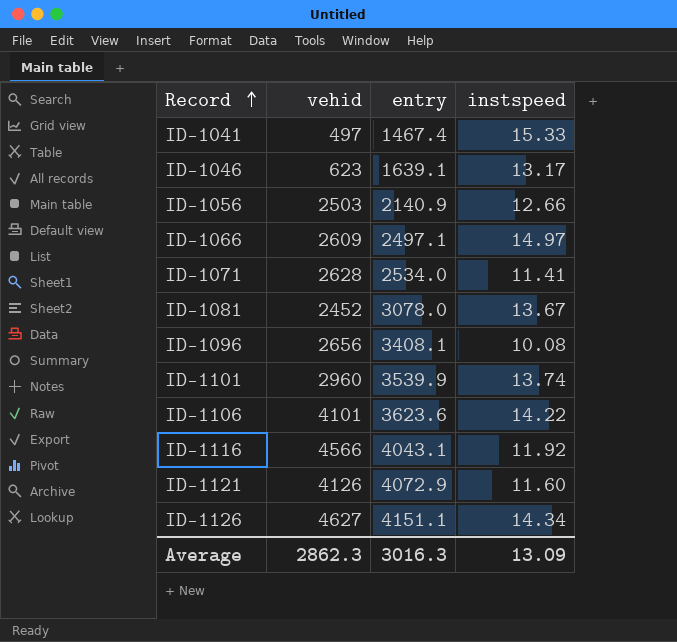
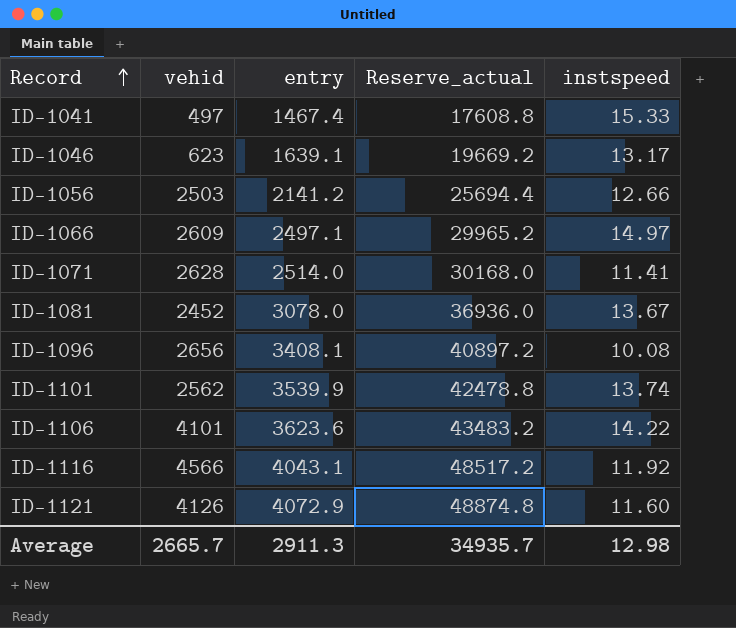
column Reserve_actual | formula: none -> [entry] * 12
row ID-1126: 4627 | 4151.1 | 14.34 -> none
ID-1056 | entry: 2140.9 -> 2141.2
ID-1071 | entry: 2534.0 -> 2514.0
ID-1101 | vehid: 2960 -> 2562
Average | vehid: 2862.3 -> 2665.7
Average | entry: 3016.3 -> 2911.3
Average | instspeed: 13.09 -> 12.98

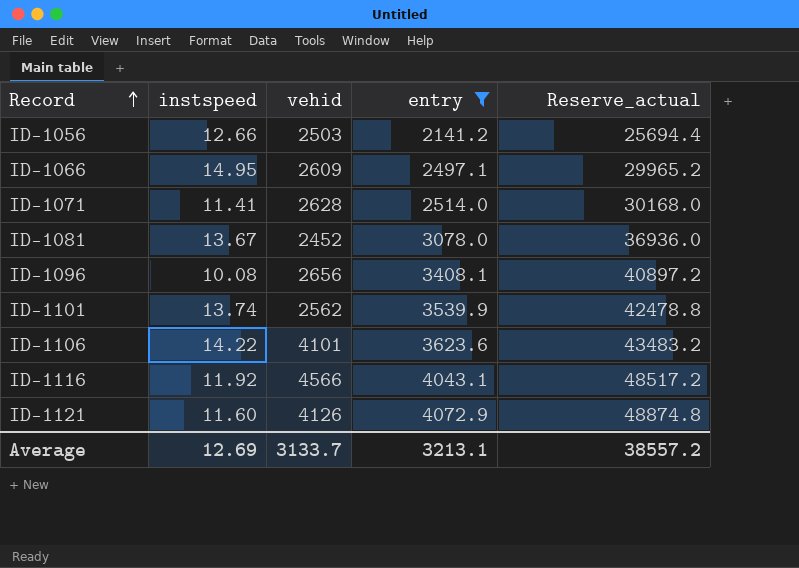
filter: none -> entry >= 2141.2
column instspeed | position: 5 -> 2
ID-1066 | instspeed: 14.97 -> 14.95
Average | instspeed: 12.98 -> 12.69
Average | vehid: 2665.7 -> 3133.7
Average | entry: 2911.3 -> 3213.1
Average | Reserve_actual: 34935.7 -> 38557.2

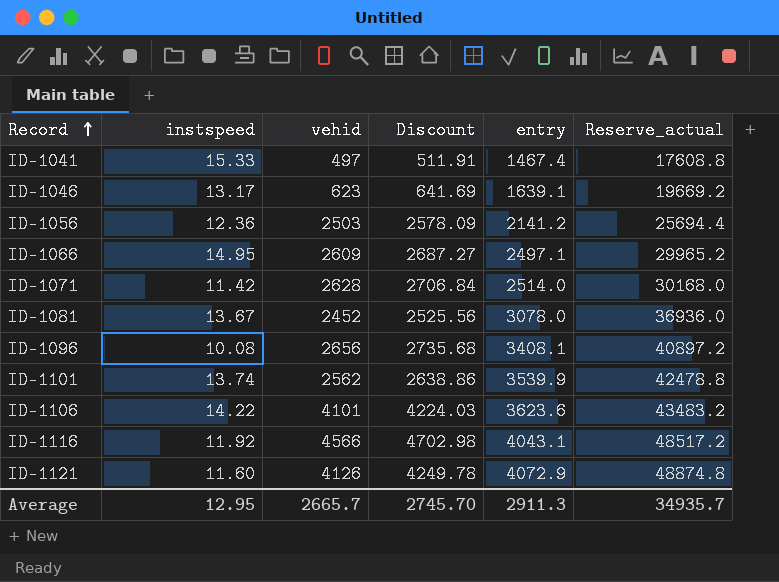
filter: entry >= 2141.2 -> none
column Discount | formula: none -> [vehid] * 1.03
ID-1056 | instspeed: 12.66 -> 12.36
ID-1071 | instspeed: 11.41 -> 11.42
Average | instspeed: 12.69 -> 12.95
Average | vehid: 3133.7 -> 2665.7
Average | entry: 3213.1 -> 2911.3
Average | Reserve_actual: 38557.2 -> 34935.7

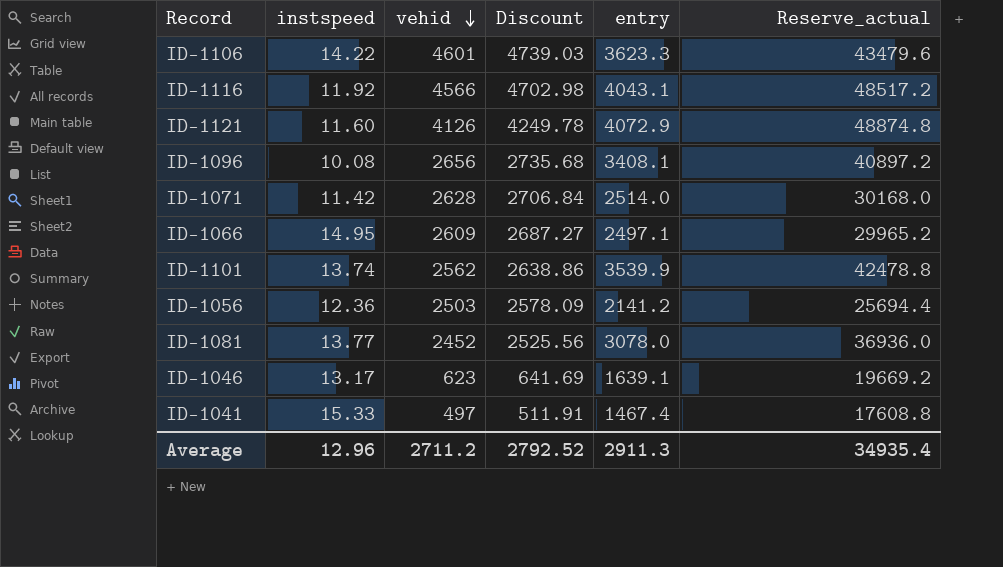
row order: Record ascending -> vehid descending
ID-1106 | vehid: 4101 -> 4601
ID-1106 | Discount: 4224.03 -> 4739.03
ID-1106 | entry: 3623.6 -> 3623.3
ID-1106 | Reserve_actual: 43483.2 -> 43479.6
ID-1081 | instspeed: 13.67 -> 13.77
Average | instspeed: 12.95 -> 12.96
Average | vehid: 2665.7 -> 2711.2
Average | Discount: 2745.70 -> 2792.52
Average | Reserve_actual: 34935.7 -> 34935.4

